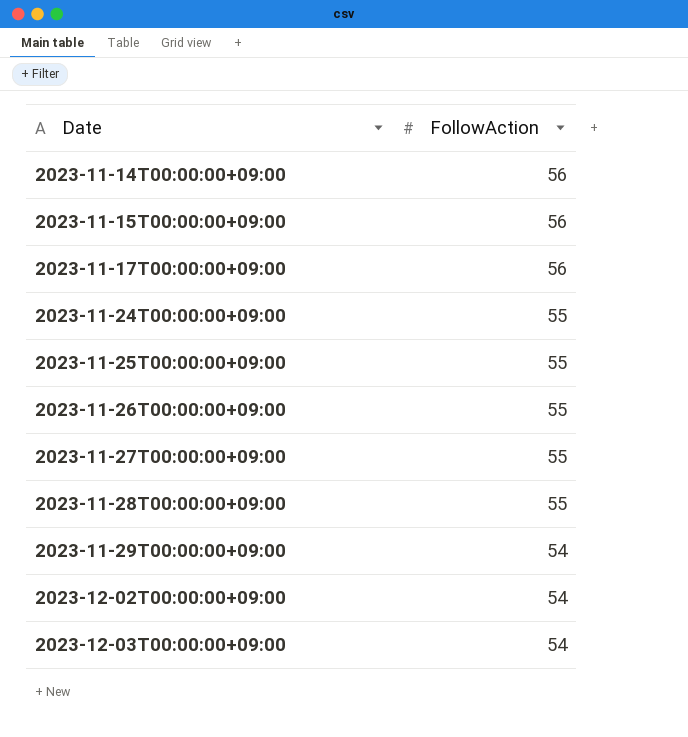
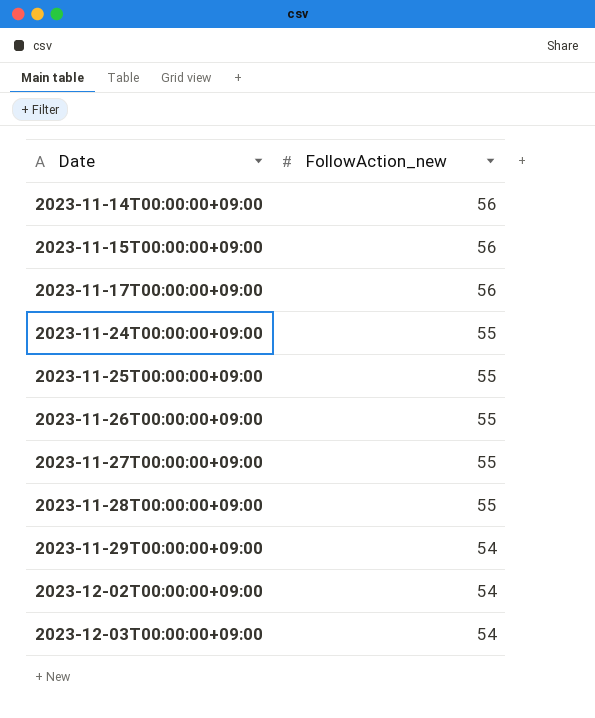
column name: FollowAction -> FollowAction_new

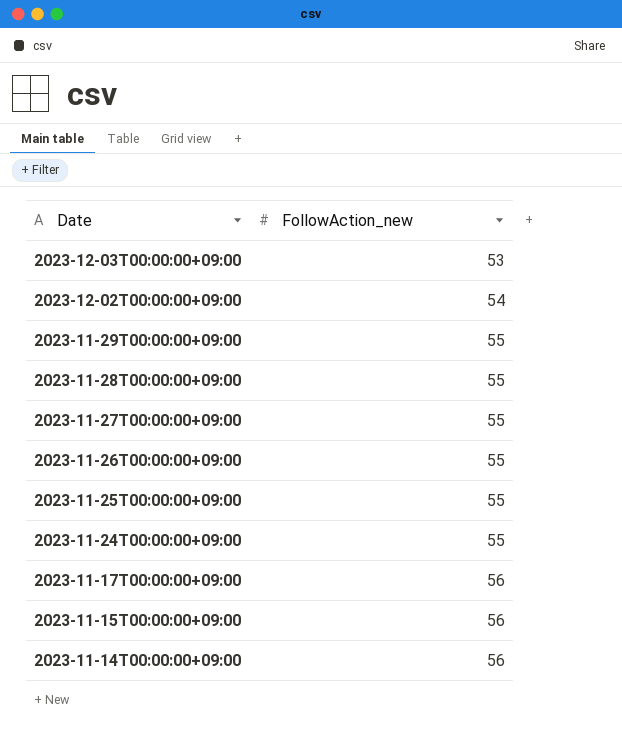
row order: Date ascending -> Date descending
2023-12-03T00:00:00+09:00 | FollowAction_new: 54 -> 53
2023-11-29T00:00:00+09:00 | FollowAction_new: 54 -> 55

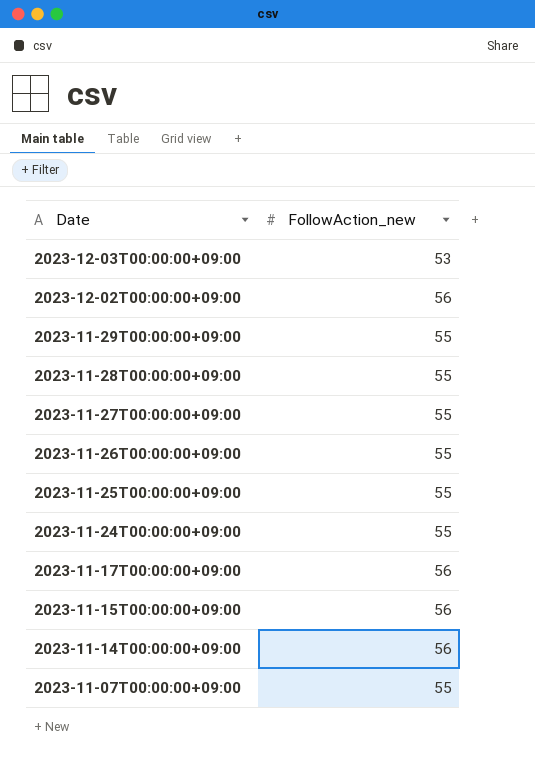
2023-12-02T00:00:00+09:00 | FollowAction_new: 54 -> 56
row 2023-11-07T00:00:00+09:00: none -> 55

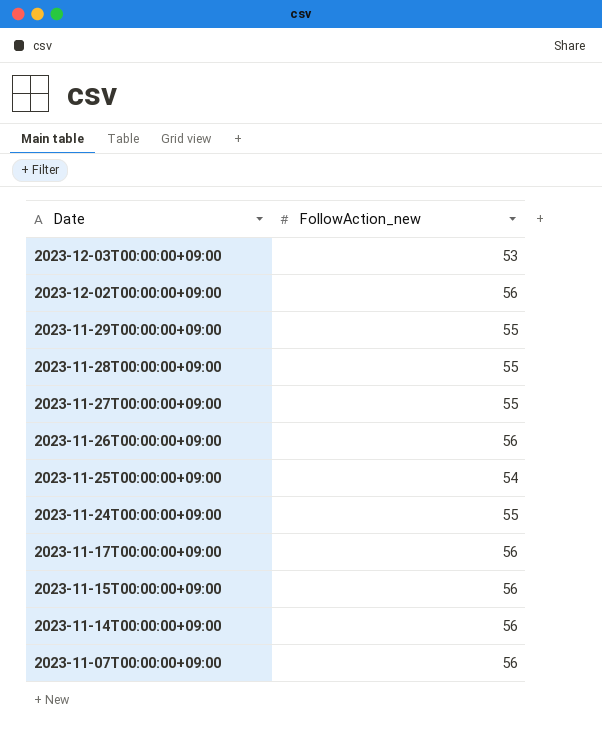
2023-11-26T00:00:00+09:00 | FollowAction_new: 55 -> 56
2023-11-25T00:00:00+09:00 | FollowAction_new: 55 -> 54
2023-11-07T00:00:00+09:00 | FollowAction_new: 55 -> 56

